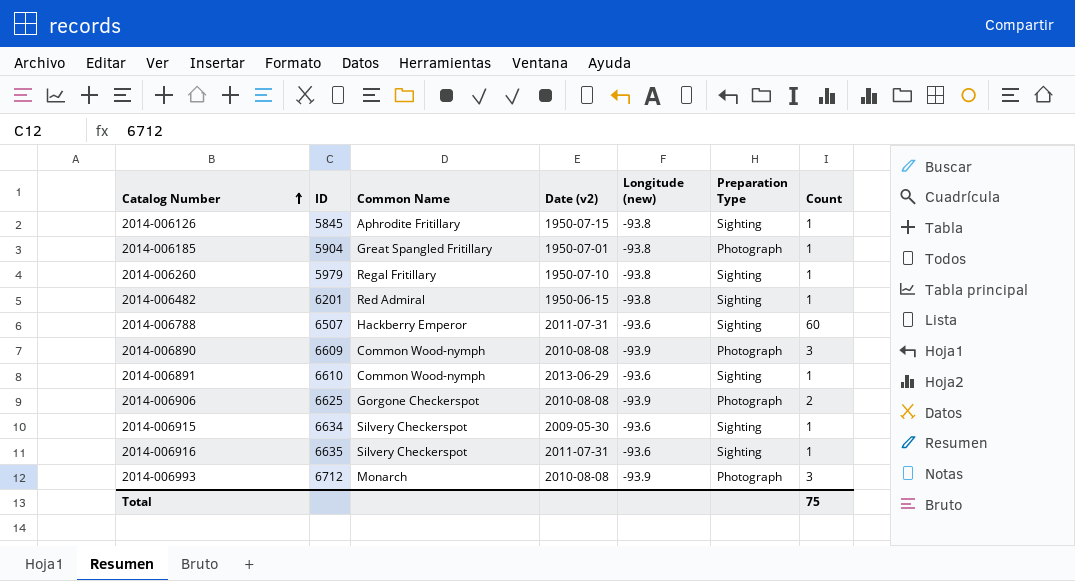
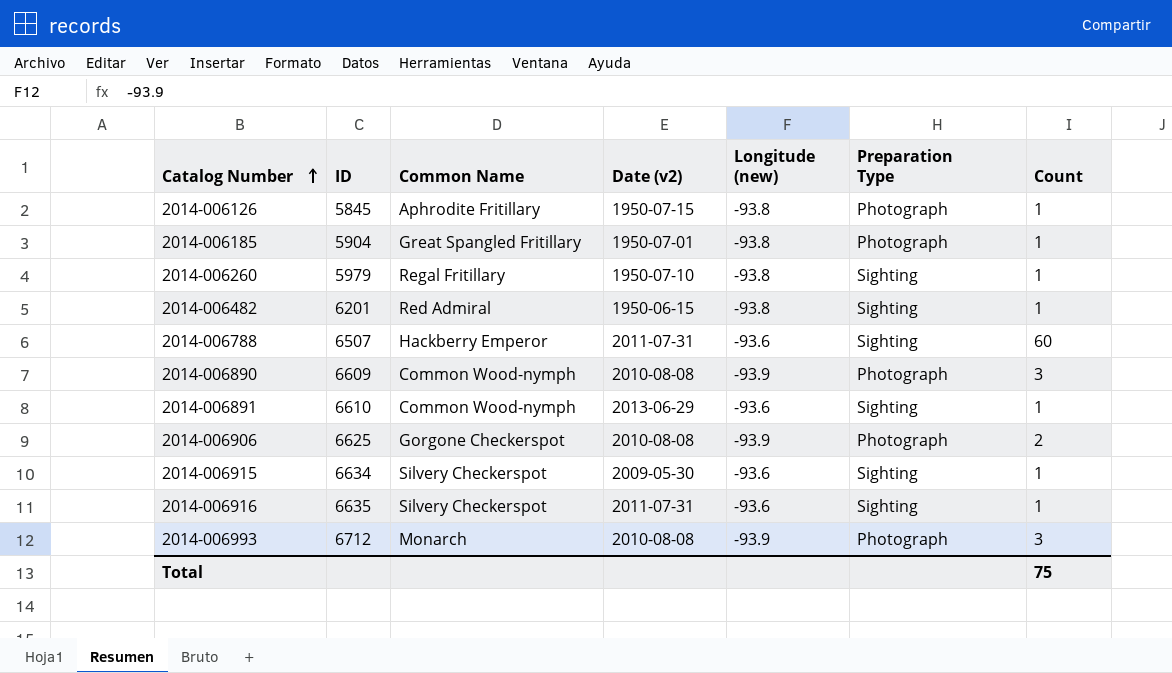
2014-006126 | Preparation Type: Sighting -> Photograph

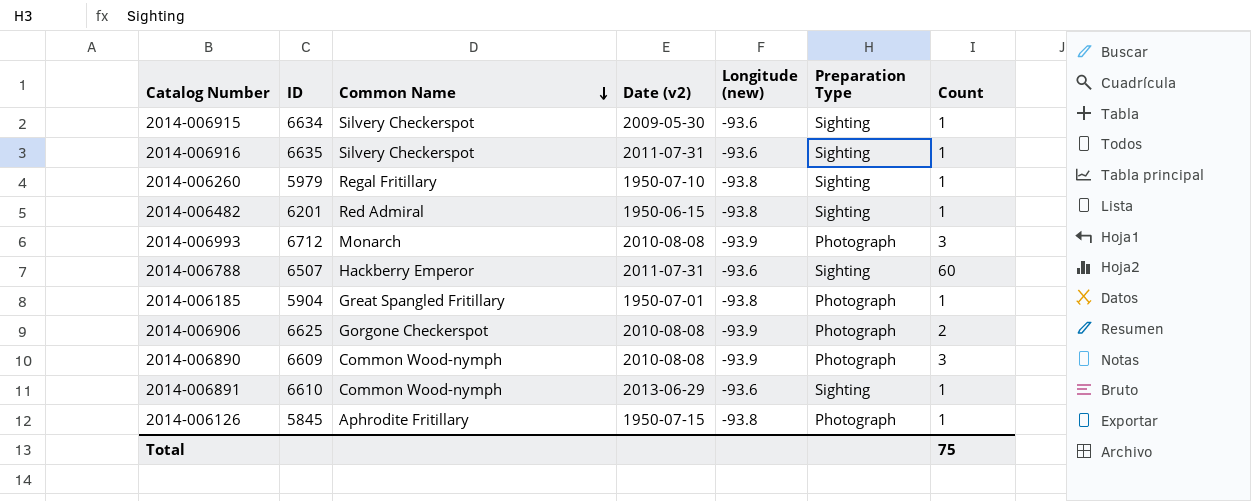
row order: Catalog Number ascending -> Common Name descending

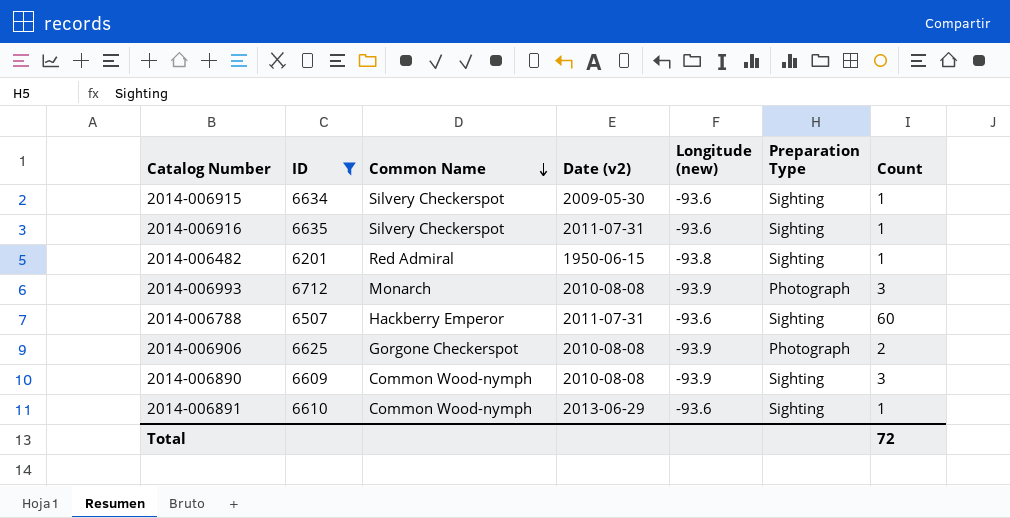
filter: none -> ID >= 6201
2014-006890 | Preparation Type: Photograph -> Sighting
Total | Count: 75 -> 72

